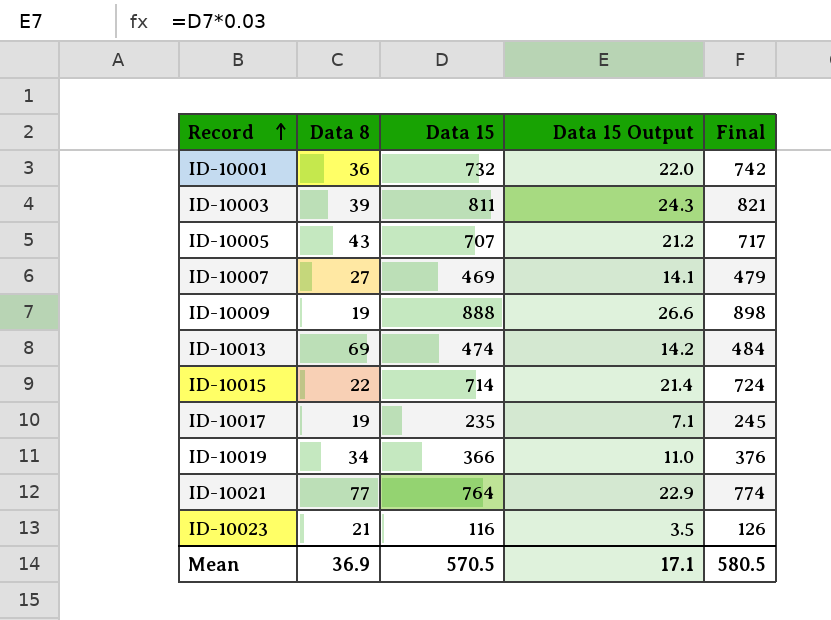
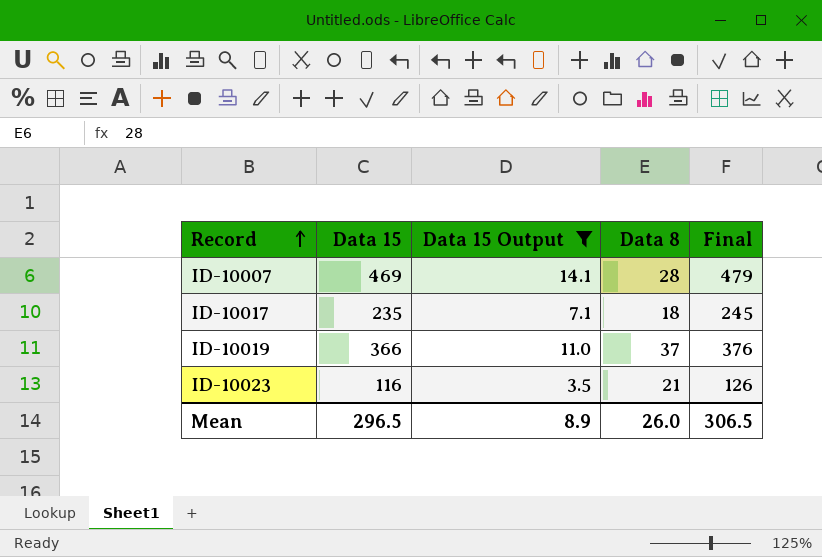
filter: none -> Data 15 Output <= 14.1
column Data 8 | position: 2 -> 4
ID-10007 | Data 8: 27 -> 28
ID-10017 | Data 8: 19 -> 18
ID-10019 | Data 8: 34 -> 37
Mean | Data 15: 570.5 -> 296.5
Mean | Data 15 Output: 17.1 -> 8.9
Mean | Data 8: 36.9 -> 26.0
Mean | Final: 580.5 -> 306.5

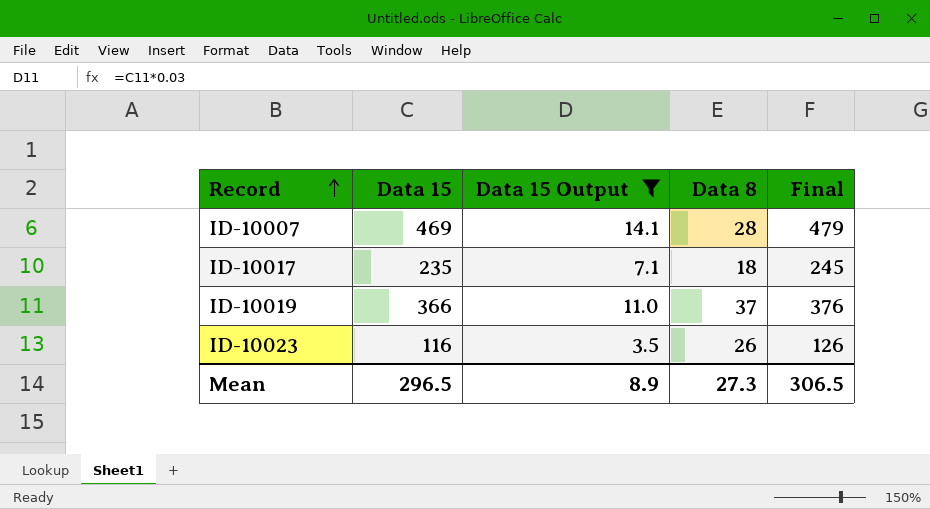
ID-10023 | Data 8: 21 -> 26
Mean | Data 8: 26.0 -> 27.3

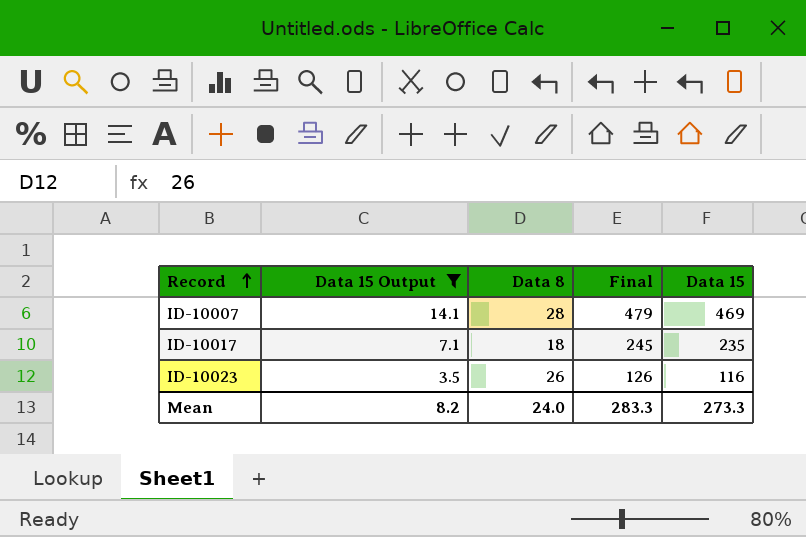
column Data 15 | position: 2 -> 5
row ID-10019: 366 | 11.0 | 37 | 376 -> none
Mean | Data 15 Output: 8.9 -> 8.2
Mean | Data 8: 27.3 -> 24.0
Mean | Final: 306.5 -> 283.3
Mean | Data 15: 296.5 -> 273.3

